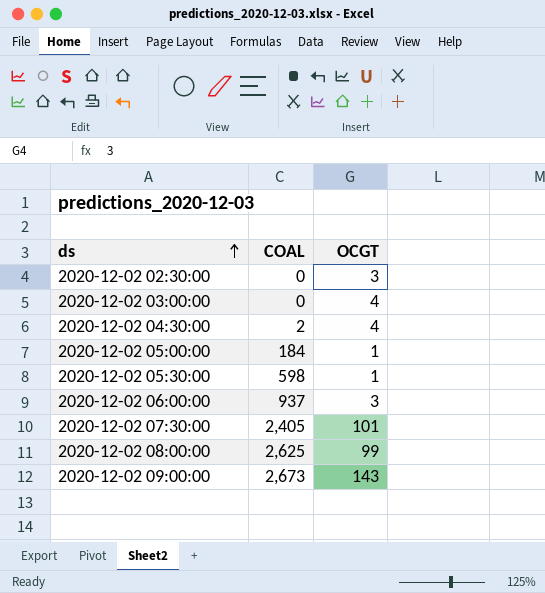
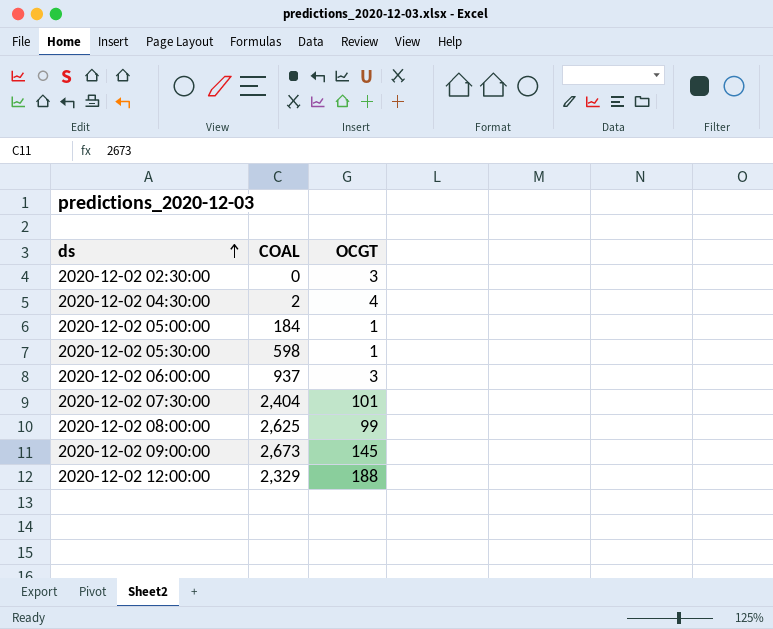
row 2020-12-02 03:00:00: 0 | 4 -> none
2020-12-02 07:30:00 | COAL: 2,405 -> 2,404
2020-12-02 09:00:00 | OCGT: 143 -> 145
row 2020-12-02 12:00:00: none -> 2,329 | 188

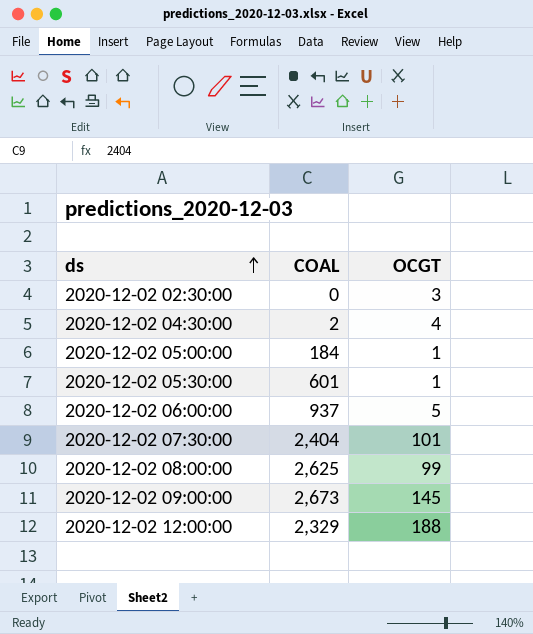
2020-12-02 05:30:00 | COAL: 598 -> 601
2020-12-02 06:00:00 | OCGT: 3 -> 5

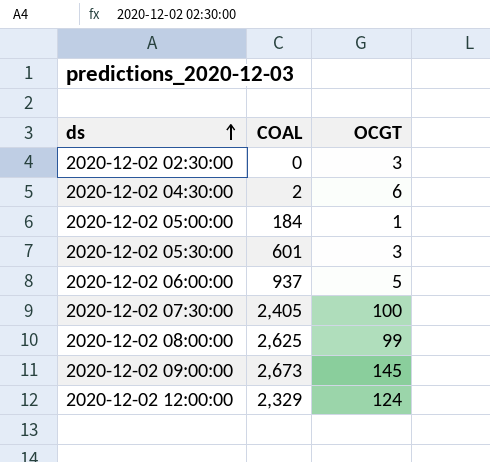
2020-12-02 04:30:00 | OCGT: 4 -> 6
2020-12-02 05:30:00 | OCGT: 1 -> 3
2020-12-02 07:30:00 | COAL: 2,404 -> 2,405
2020-12-02 07:30:00 | OCGT: 101 -> 100
2020-12-02 12:00:00 | OCGT: 188 -> 124

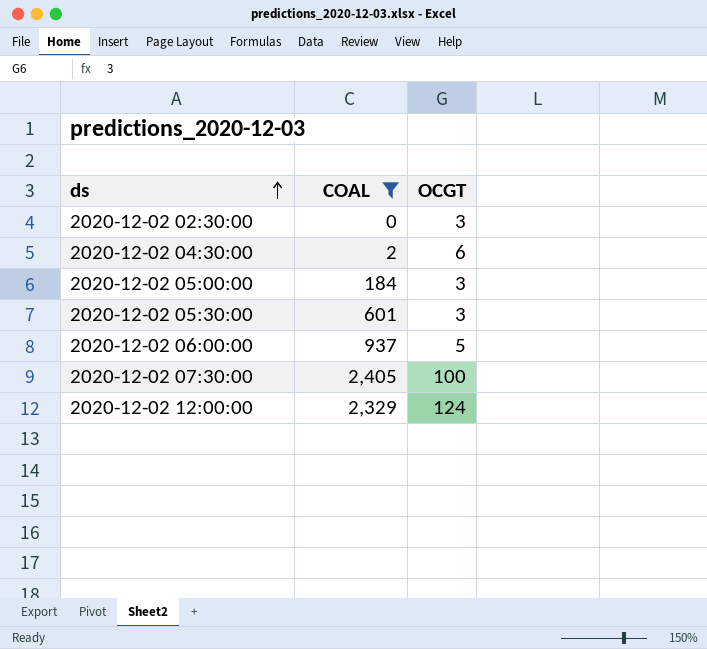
filter: none -> COAL <= 2,405
2020-12-02 05:00:00 | OCGT: 1 -> 3

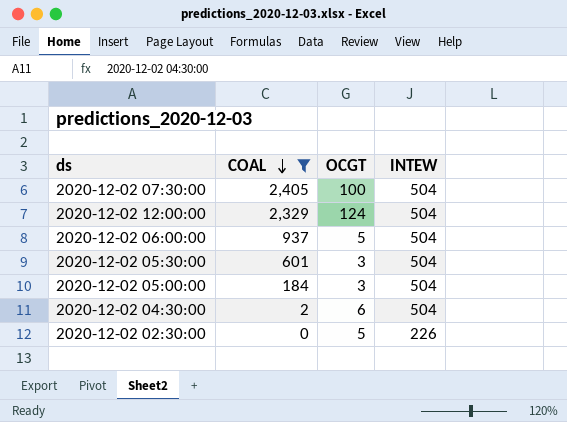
row order: ds ascending -> COAL descending
column INTEW | position: none -> 4
2020-12-02 02:30:00 | OCGT: 3 -> 5

